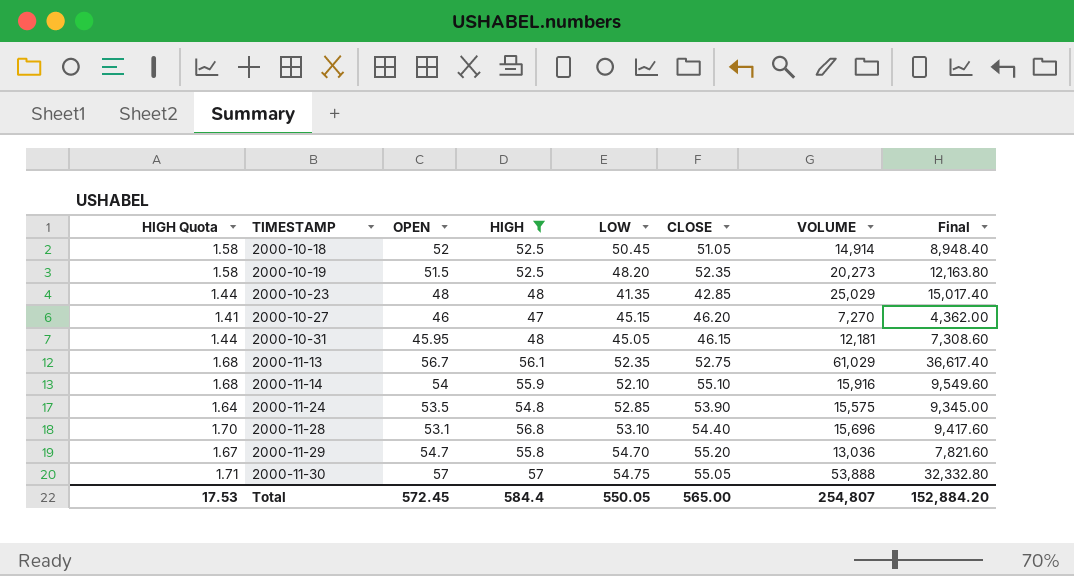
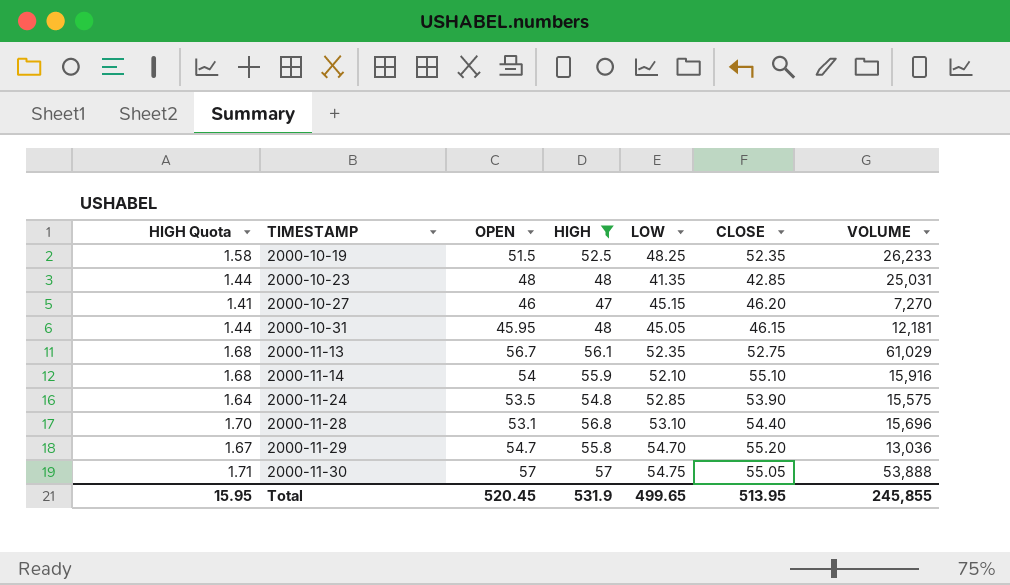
column Final | formula: [VOLUME] * 0.6 -> none
row 2000-10-18: 1.58 | 52 | 52.5 | 50.45 | 51.05 | 14,914 | 8,948.40 -> none
2000-10-19 | LOW: 48.20 -> 48.25
2000-10-19 | VOLUME: 20,273 -> 26,233
2000-10-23 | VOLUME: 25,029 -> 25,031
Total | HIGH Quota: 17.53 -> 15.95
Total | OPEN: 572.45 -> 520.45
Total | HIGH: 584.4 -> 531.9
Total | LOW: 550.05 -> 499.65
Total | CLOSE: 565.00 -> 513.95
Total | VOLUME: 254,807 -> 245,855

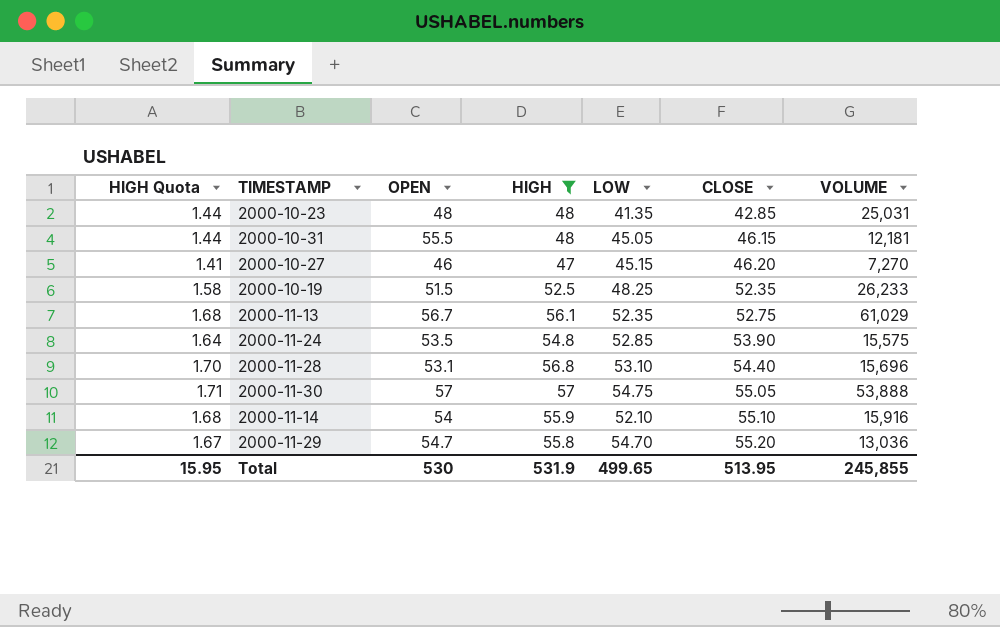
row order: TIMESTAMP ascending -> CLOSE ascending
2000-10-31 | OPEN: 45.95 -> 55.5
Total | OPEN: 520.45 -> 530

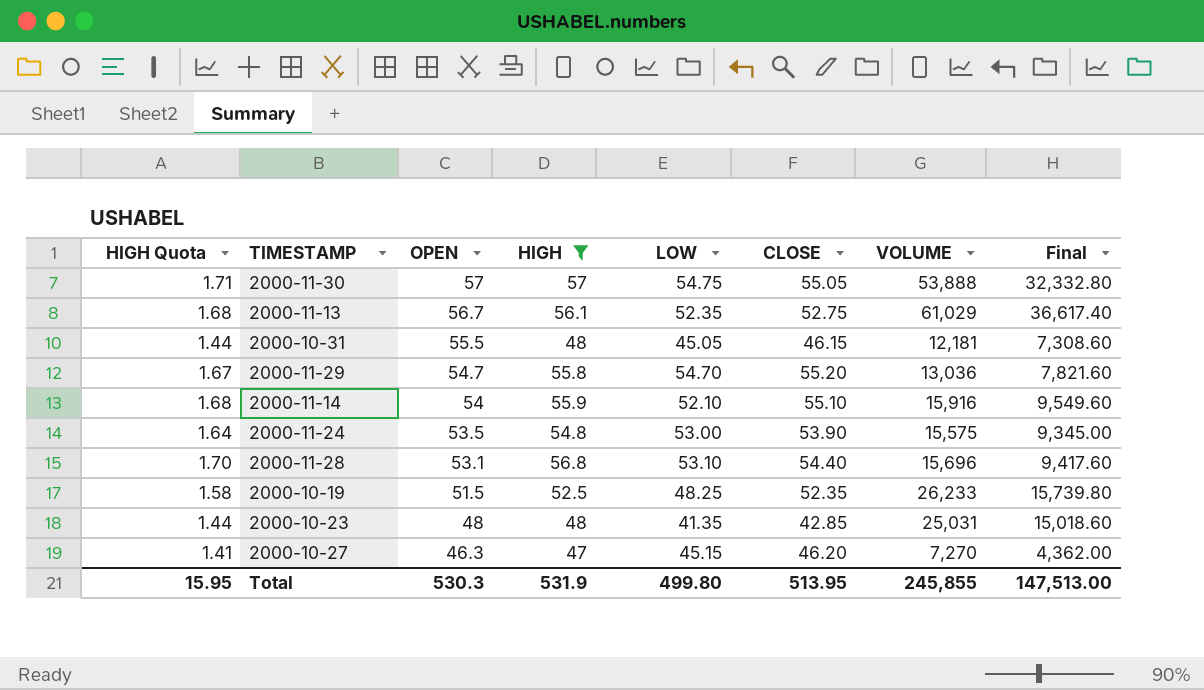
row order: CLOSE ascending -> OPEN descending
column Final | formula: none -> [VOLUME] * 0.6
2000-11-24 | LOW: 52.85 -> 53.00
2000-10-27 | OPEN: 46 -> 46.3
Total | OPEN: 530 -> 530.3
Total | LOW: 499.65 -> 499.80

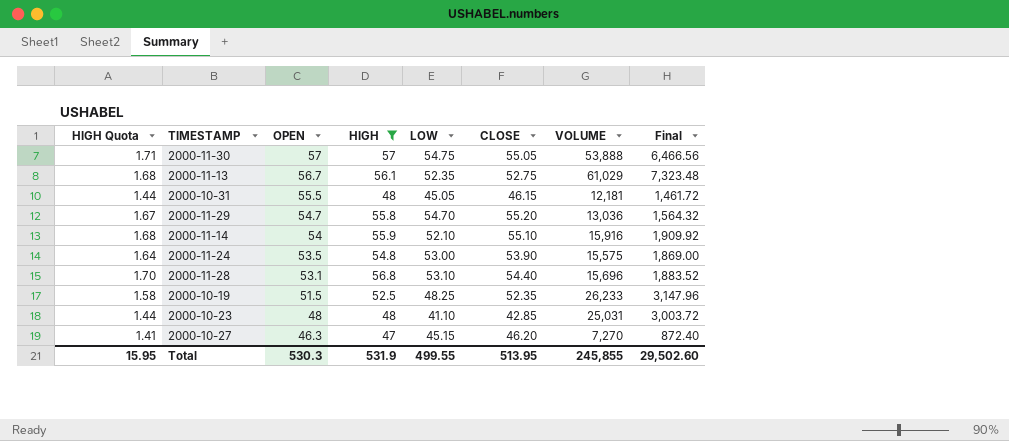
column Final | formula: [VOLUME] * 0.6 -> [VOLUME] * 0.12
2000-10-23 | LOW: 41.35 -> 41.10
Total | LOW: 499.80 -> 499.55
Total | Final: 147,513.00 -> 29,502.60

